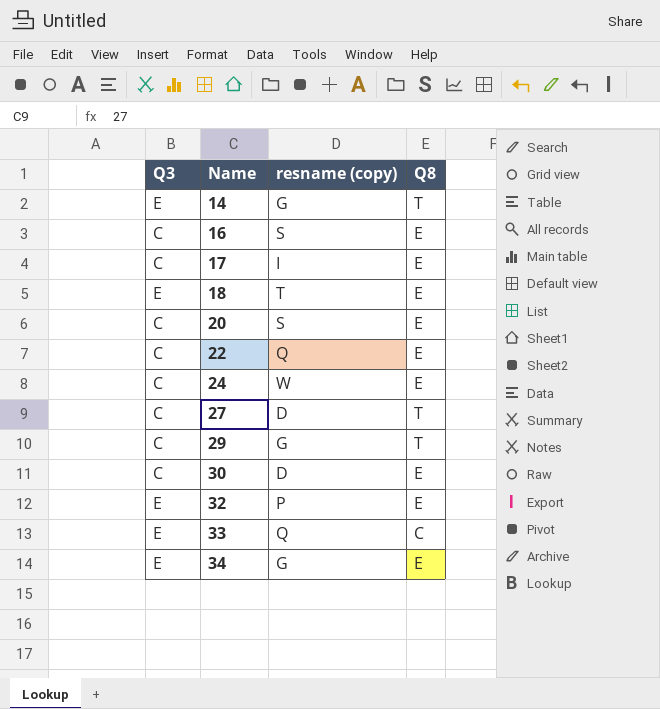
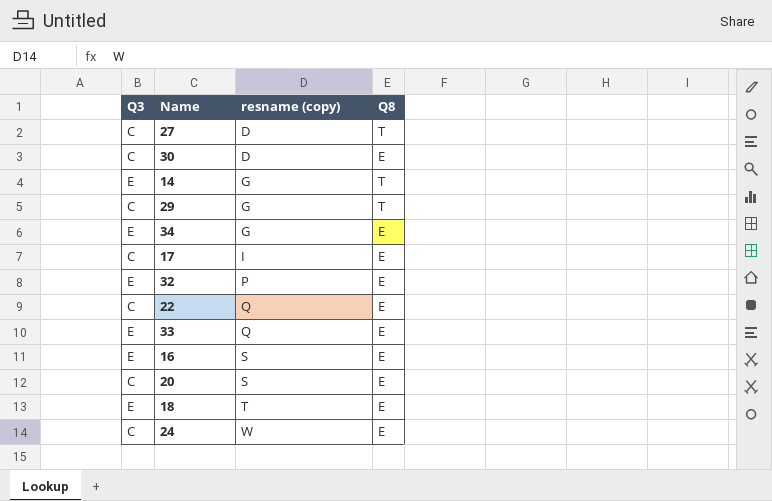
row order: Name ascending -> resname (copy) ascending
33 | Q8: C -> E
16 | Q3: C -> E

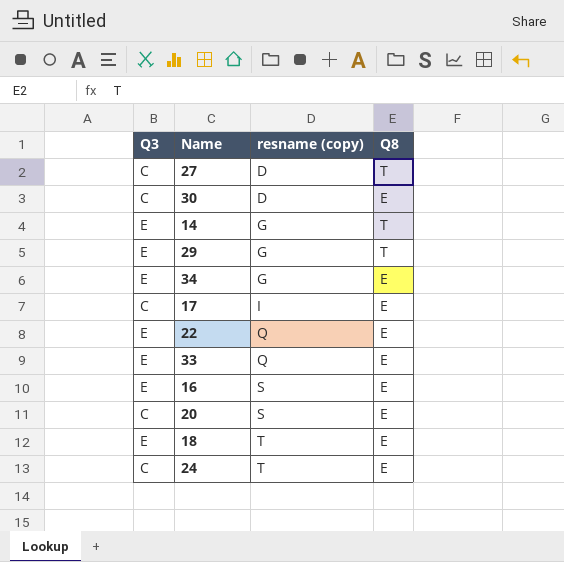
row 32: E | P | E -> none
29 | Q3: C -> E
22 | Q3: C -> E
24 | resname (copy): W -> T

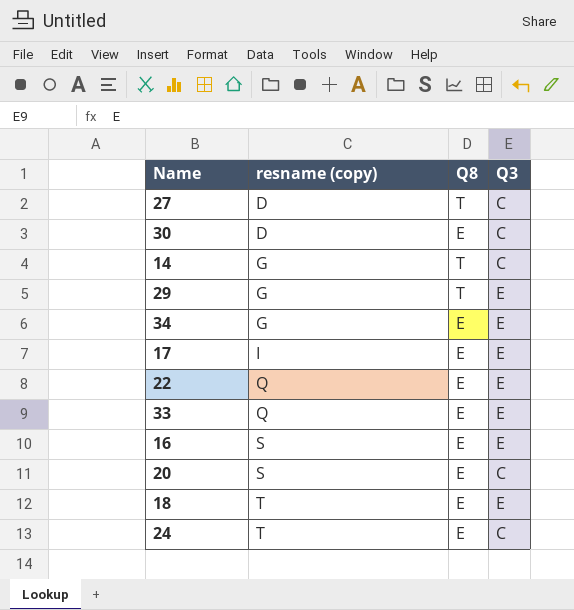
column Q3 | position: 1 -> 4
14 | Q3: E -> C
17 | Q3: C -> E

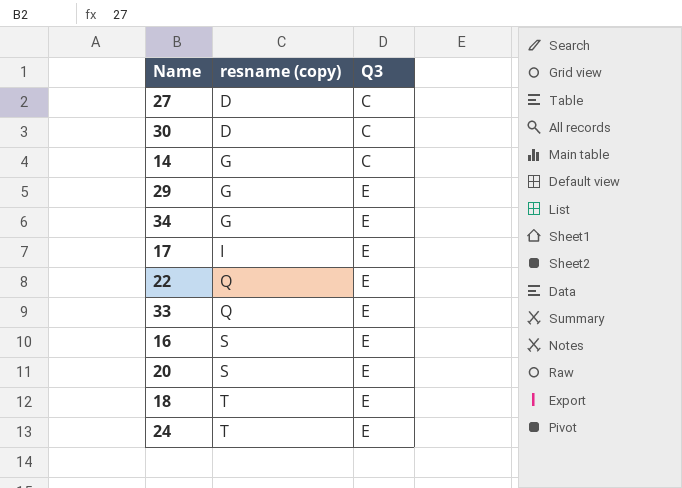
column Q8 | position: 3 -> none
20 | Q3: C -> E
24 | Q3: C -> E

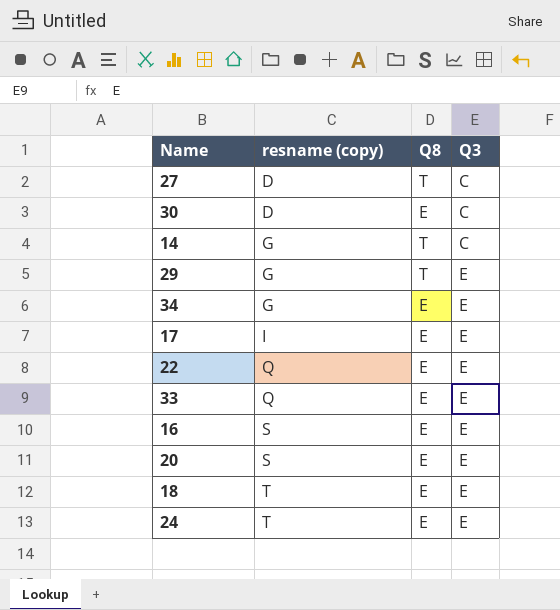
column Q8 | position: none -> 3

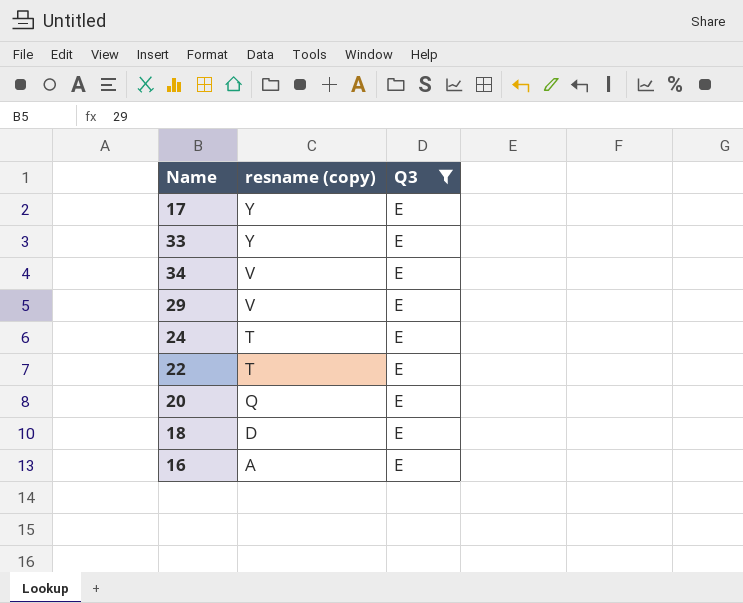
filter: none -> Q3 = E
row order: resname (copy) ascending -> resname (copy) descending
column Q8 | position: 3 -> none
17 | resname (copy): I -> Y
33 | resname (copy): Q -> Y
34 | resname (copy): G -> V
29 | resname (copy): G -> V
22 | resname (copy): Q -> T
20 | resname (copy): S -> Q
18 | resname (copy): T -> D
16 | resname (copy): S -> A

